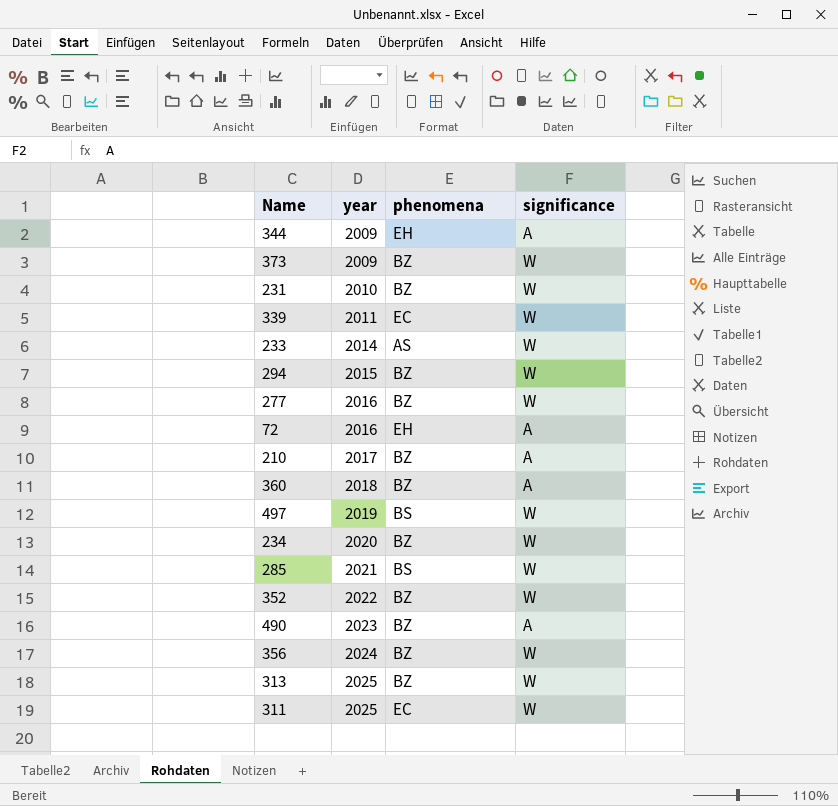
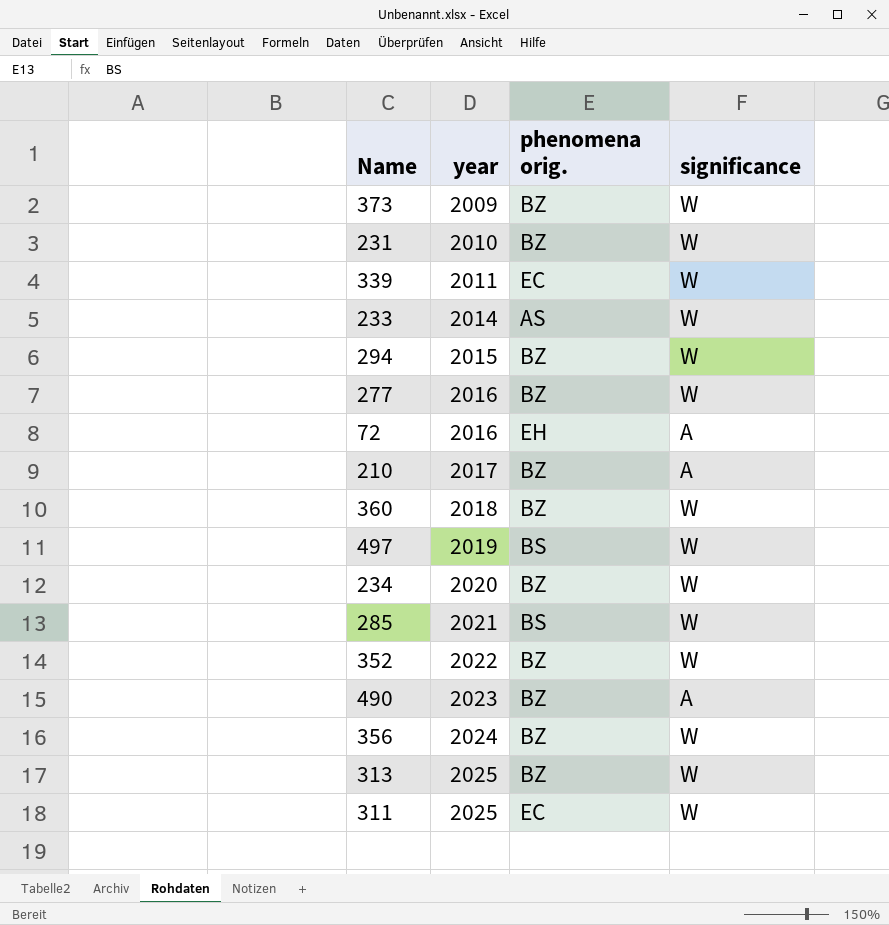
column name: phenomena -> phenomena orig.
row 344: 2009 | EH | A -> none
360 | significance: A -> W

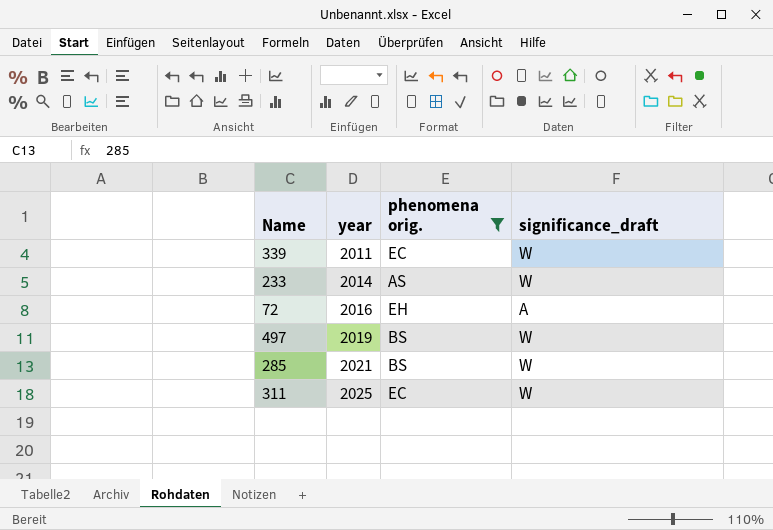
filter: none -> phenomena orig. != BZ
column name: significance -> significance_draft

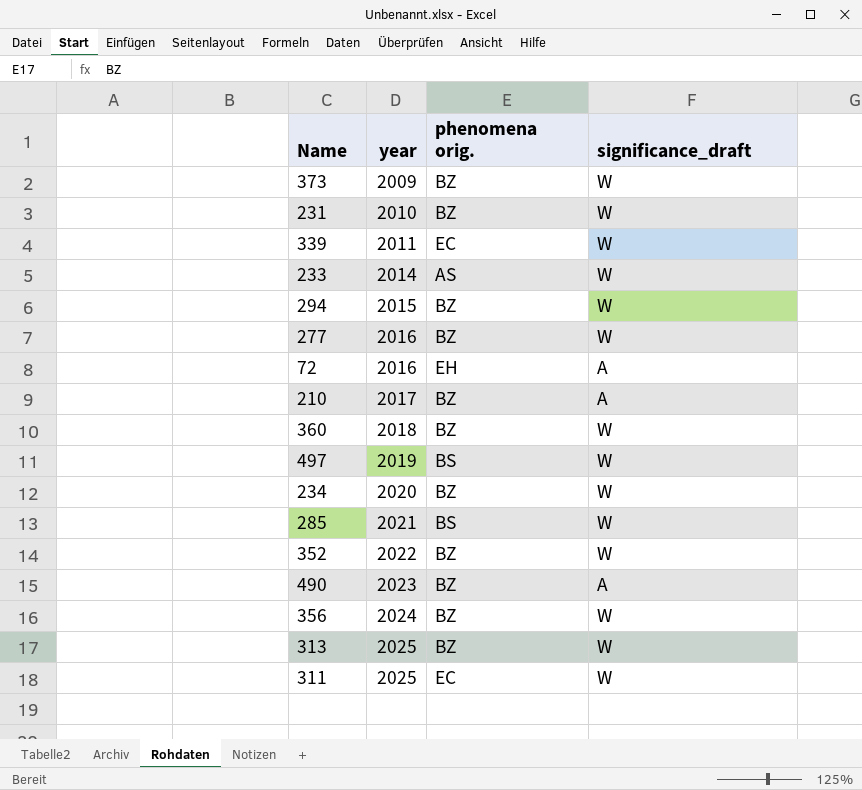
filter: phenomena orig. != BZ -> none

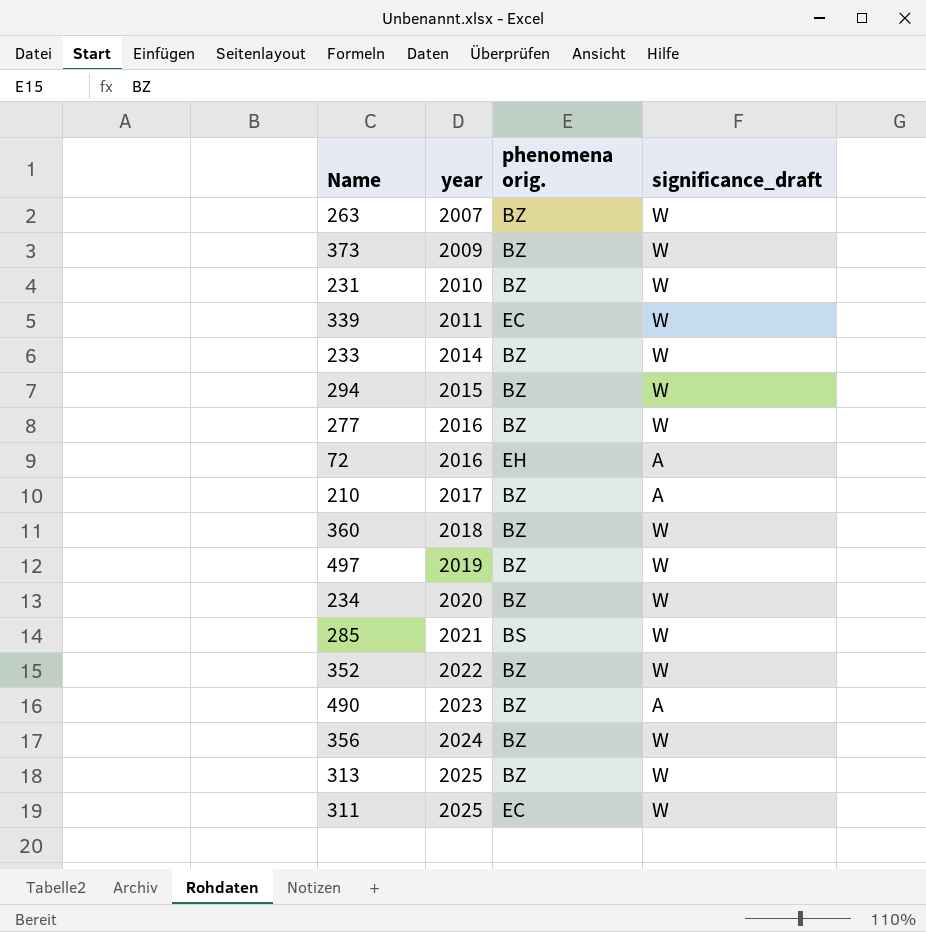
row 263: none -> 2007 | BZ | W
233 | phenomena orig.: AS -> BZ
497 | phenomena orig.: BS -> BZ

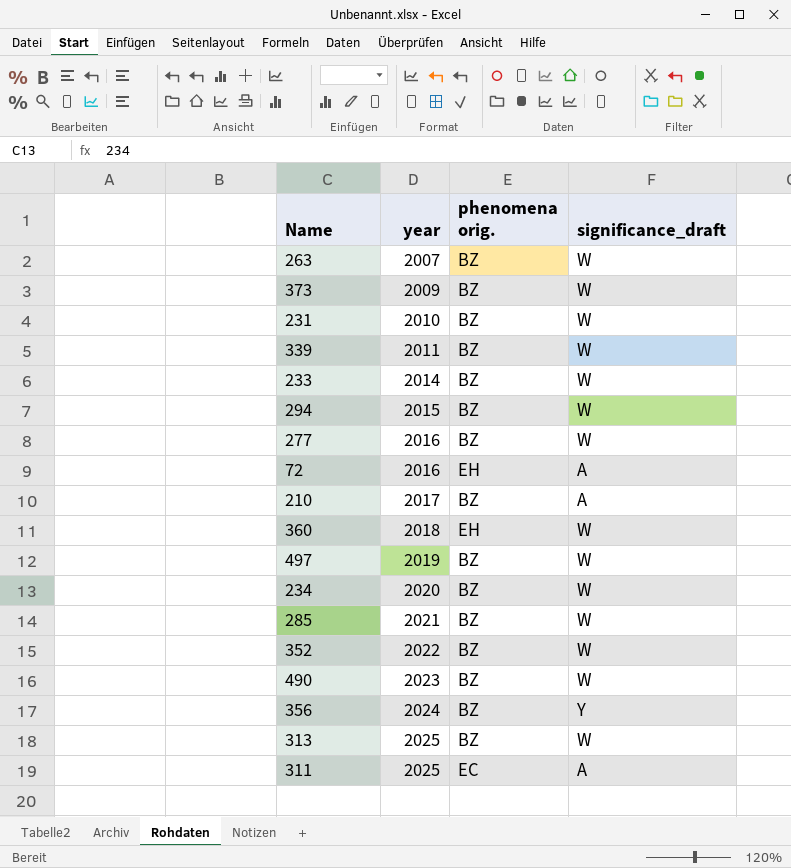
339 | phenomena orig.: EC -> BZ
360 | phenomena orig.: BZ -> EH
285 | phenomena orig.: BS -> BZ
490 | significance_draft: A -> W
356 | significance_draft: W -> Y
311 | significance_draft: W -> A

